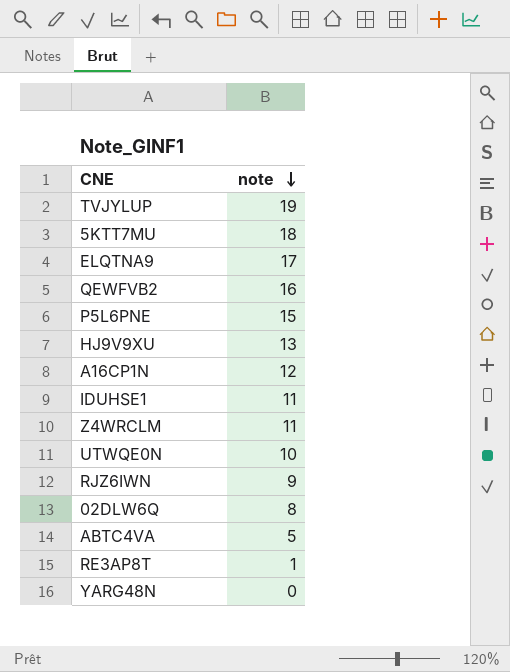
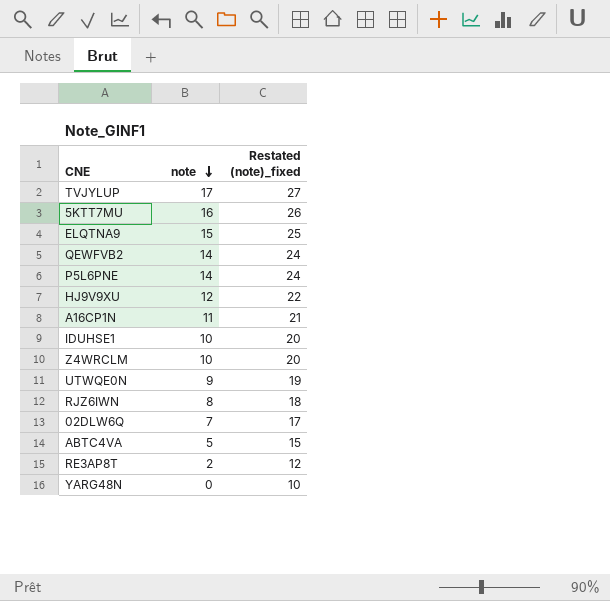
column Restated (note)_fixed | formula: none -> [note] + 10
TVJYLUP | note: 19 -> 17
5KTT7MU | note: 18 -> 16
ELQTNA9 | note: 17 -> 15
QEWFVB2 | note: 16 -> 14
P5L6PNE | note: 15 -> 14
HJ9V9XU | note: 13 -> 12
A16CP1N | note: 12 -> 11
IDUHSE1 | note: 11 -> 10
Z4WRCLM | note: 11 -> 10
UTWQE0N | note: 10 -> 9
RJZ6IWN | note: 9 -> 8
02DLW6Q | note: 8 -> 7
RE3AP8T | note: 1 -> 2

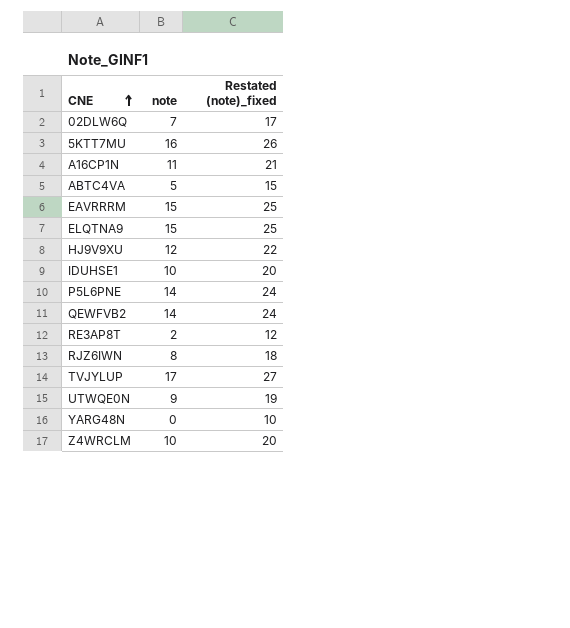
row order: note descending -> CNE ascending
row EAVRRRM: none -> 15 | 25

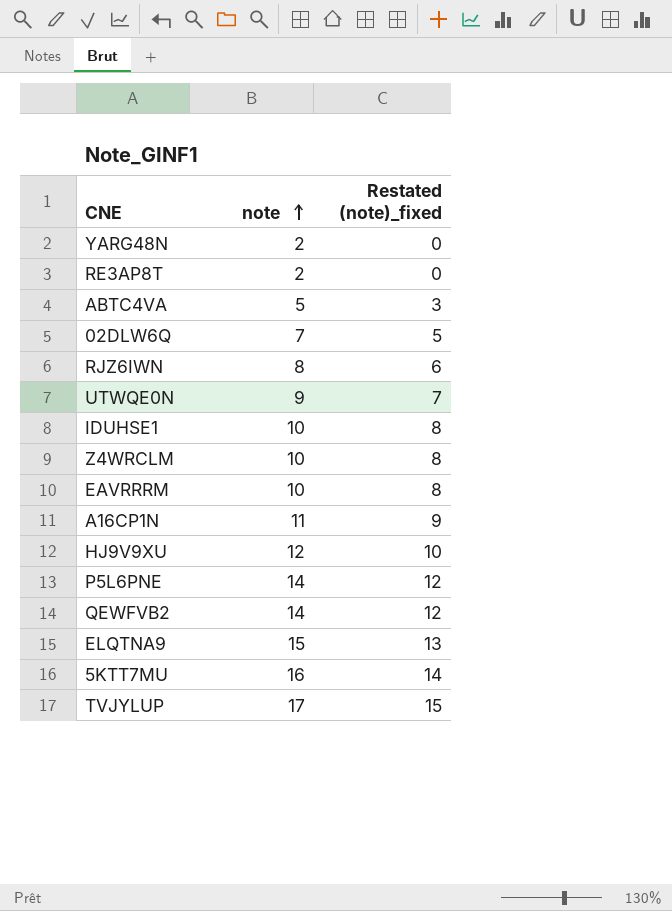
row order: CNE ascending -> note ascending
column Restated (note)_fixed | formula: [note] + 10 -> [note] - 2
YARG48N | note: 0 -> 2
EAVRRRM | note: 15 -> 10

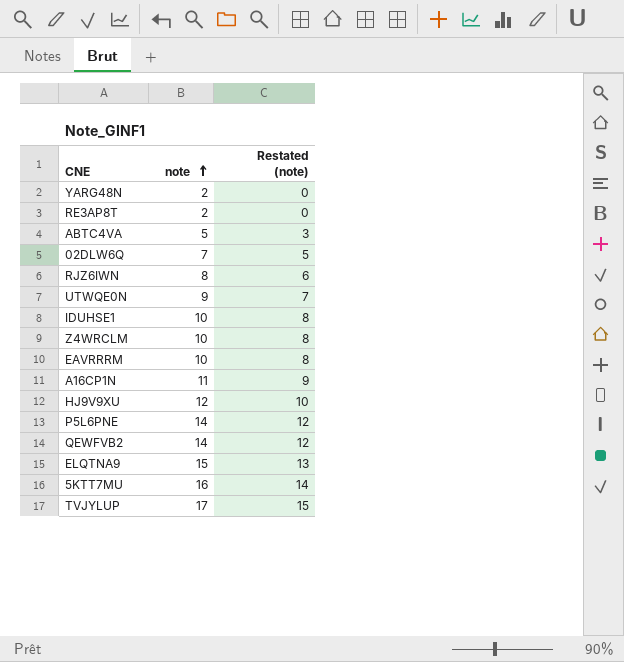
column name: Restated (note)_fixed -> Restated (note)

